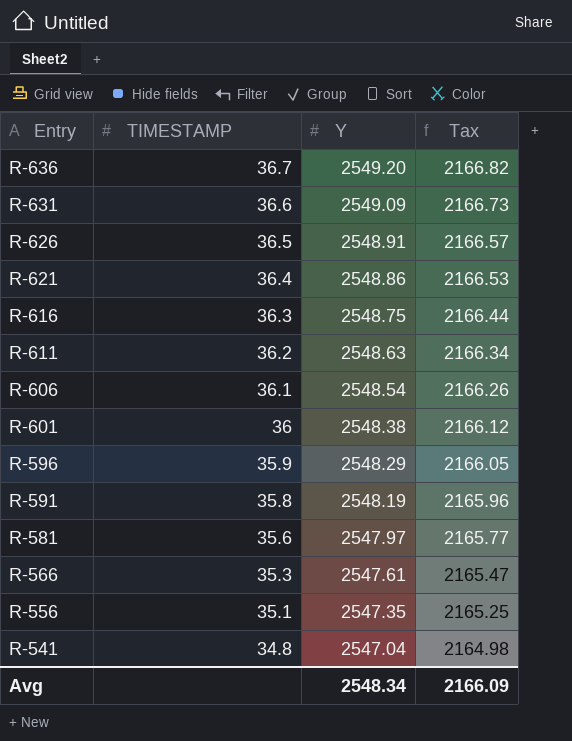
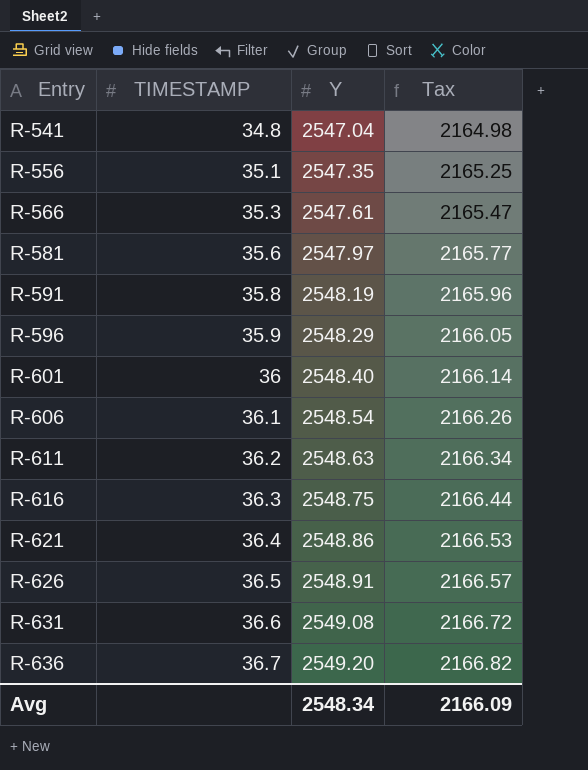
row order: Entry descending -> Entry ascending
R-601 | Y: 2548.38 -> 2548.40
R-601 | Tax: 2166.12 -> 2166.14
R-631 | Y: 2549.09 -> 2549.08
R-631 | Tax: 2166.73 -> 2166.72

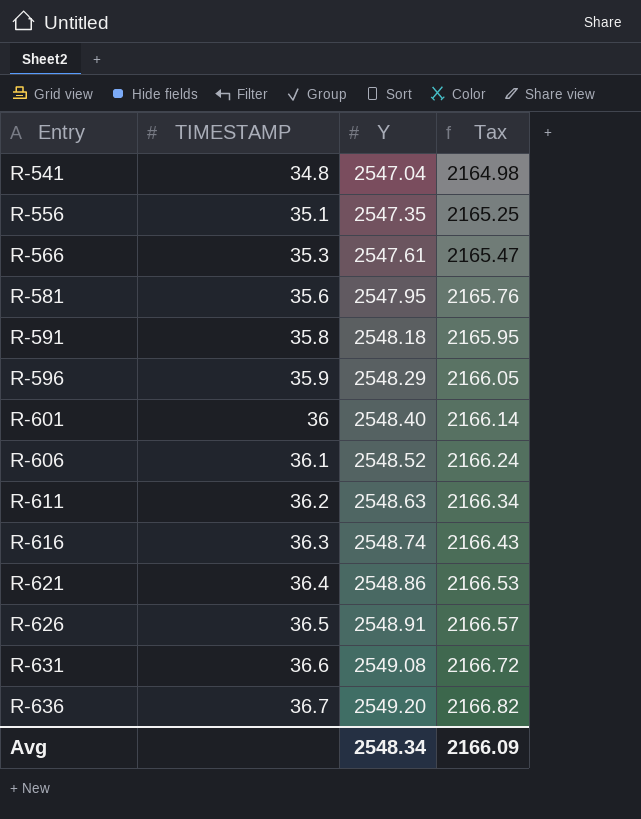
R-581 | Y: 2547.97 -> 2547.95
R-581 | Tax: 2165.77 -> 2165.76
R-591 | Y: 2548.19 -> 2548.18
R-591 | Tax: 2165.96 -> 2165.95
R-606 | Y: 2548.54 -> 2548.52
R-606 | Tax: 2166.26 -> 2166.24
R-616 | Y: 2548.75 -> 2548.74
R-616 | Tax: 2166.44 -> 2166.43

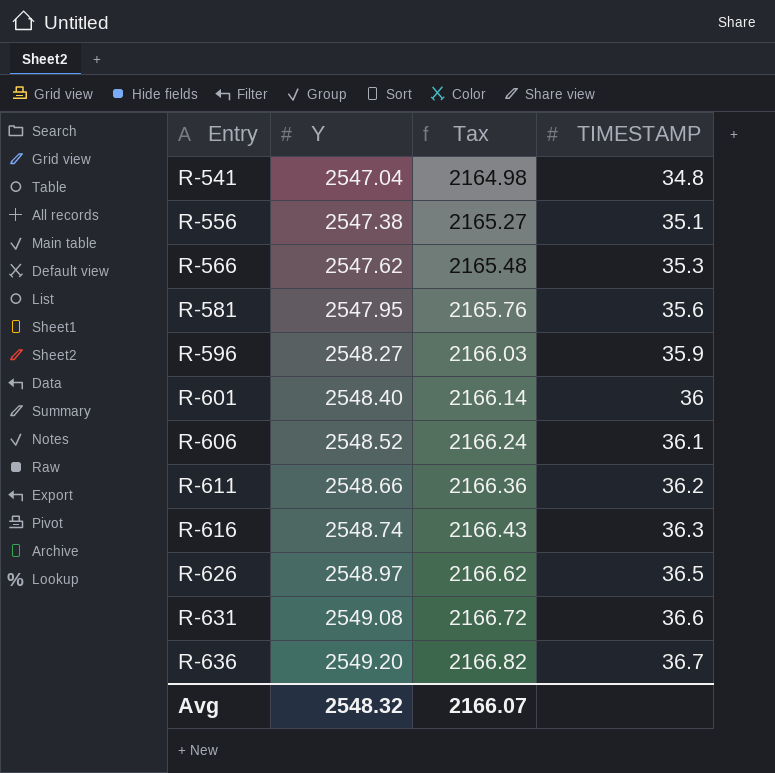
column TIMESTAMP | position: 2 -> 4
row R-591: 35.8 | 2548.18 | 2165.95 -> none
row R-621: 36.4 | 2548.86 | 2166.53 -> none
R-556 | Y: 2547.35 -> 2547.38
R-556 | Tax: 2165.25 -> 2165.27
R-566 | Y: 2547.61 -> 2547.62
R-566 | Tax: 2165.47 -> 2165.48
R-596 | Y: 2548.29 -> 2548.27
R-596 | Tax: 2166.05 -> 2166.03
R-611 | Y: 2548.63 -> 2548.66
R-611 | Tax: 2166.34 -> 2166.36
R-626 | Y: 2548.91 -> 2548.97
R-626 | Tax: 2166.57 -> 2166.62
Avg | Y: 2548.34 -> 2548.32
Avg | Tax: 2166.09 -> 2166.07

